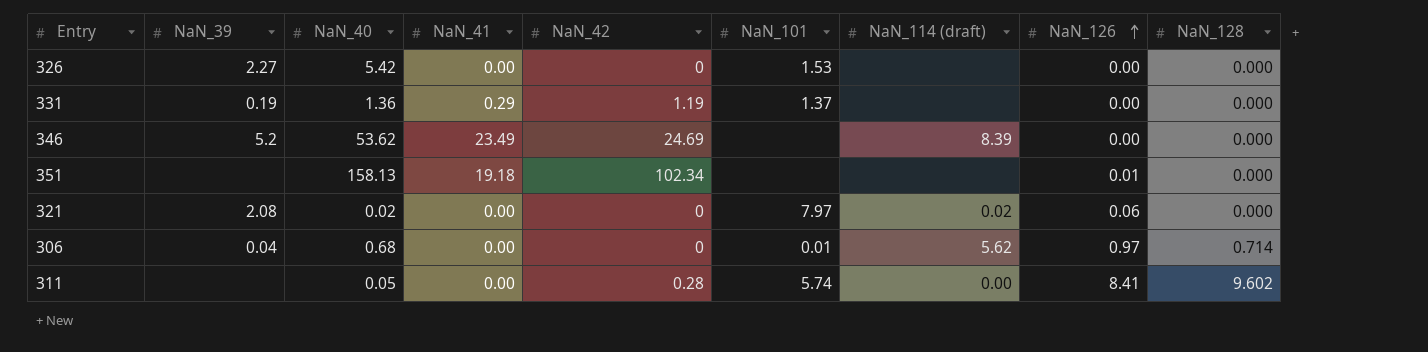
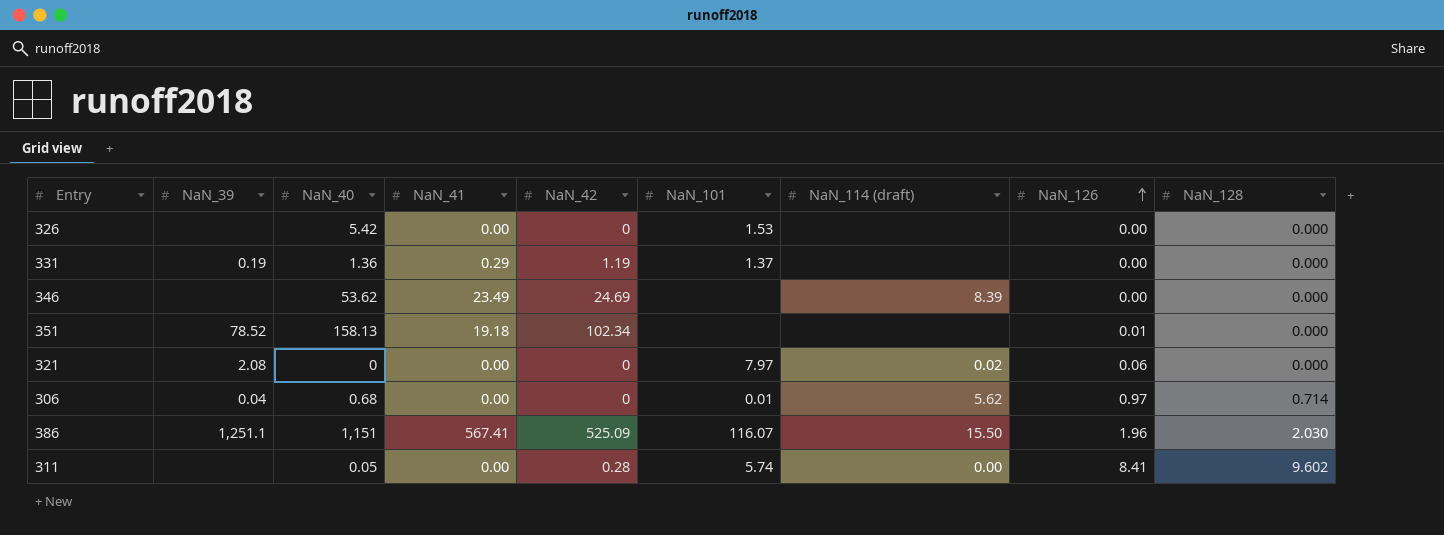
326 | NaN_39: 2.27 -> none
346 | NaN_39: 5.2 -> none
351 | NaN_39: none -> 78.52
321 | NaN_40: 0.02 -> 0
row 386: none -> 1,251.1 | 1,151 | 567.41 | 525.09 | 116.07 | 15.50 | 1.96 | 2.030

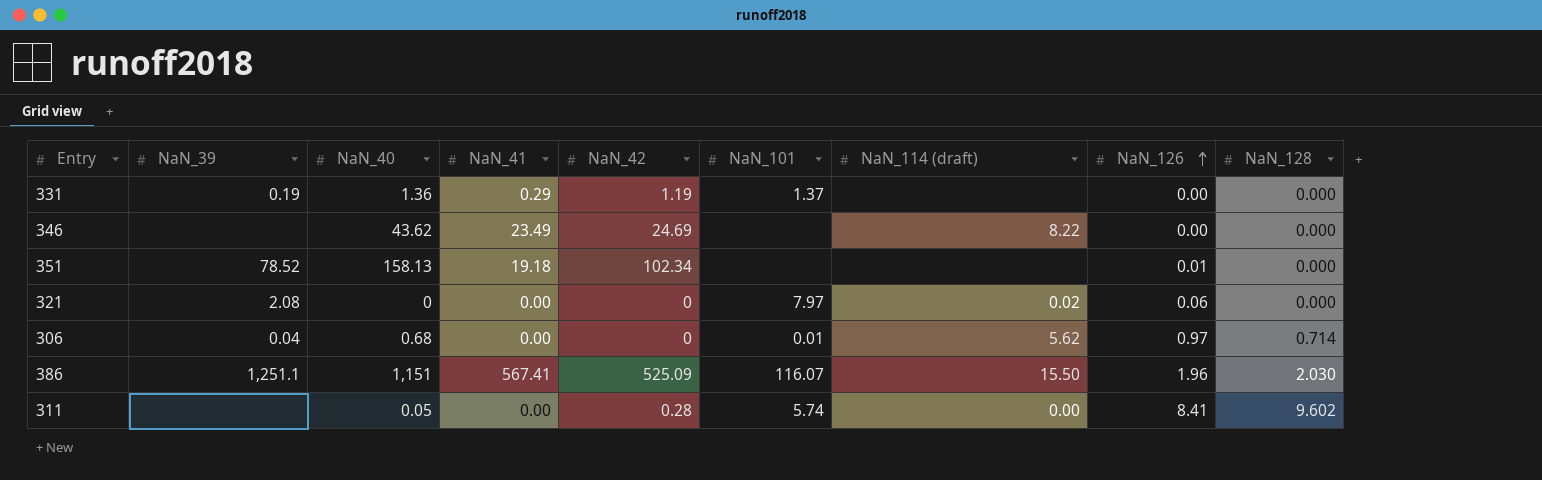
row 326: none | 5.42 | 0.00 | 0 | 1.53 | none | 0.00 | 0.000 -> none
346 | NaN_40: 53.62 -> 43.62
346 | NaN_114 (draft): 8.39 -> 8.22

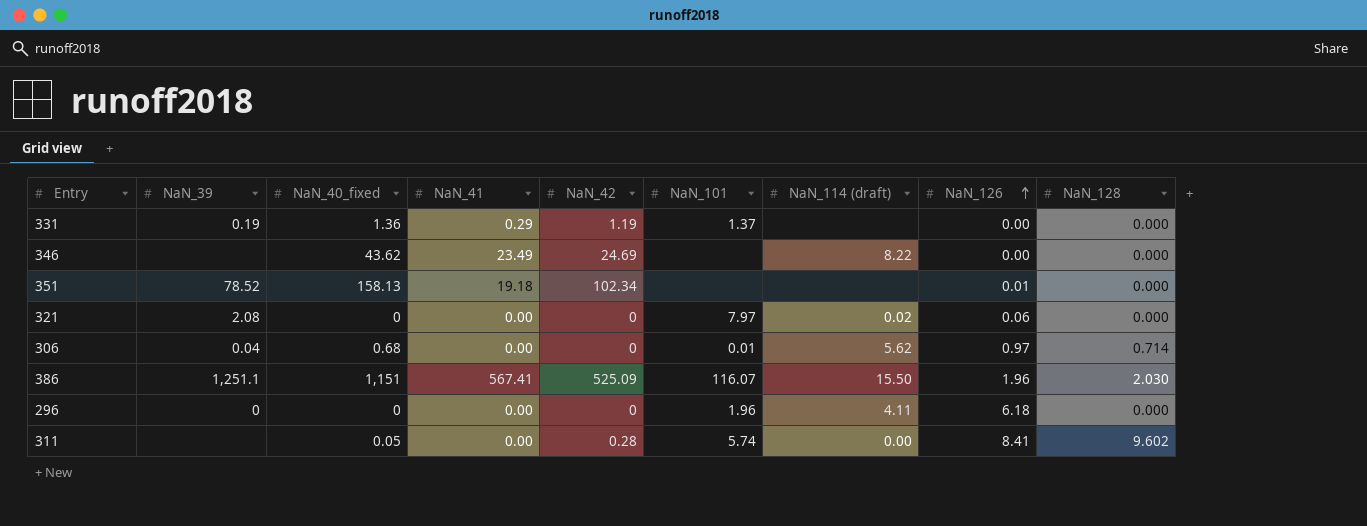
column name: NaN_40 -> NaN_40_fixed
row 296: none -> 0 | 0 | 0.00 | 0 | 1.96 | 4.11 | 6.18 | 0.000

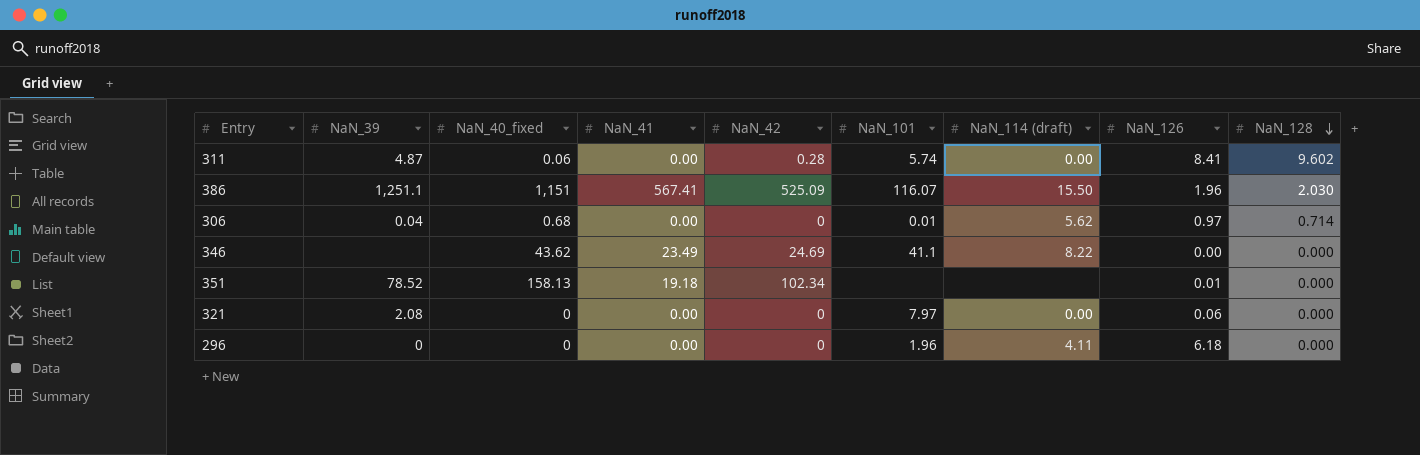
row order: NaN_126 ascending -> NaN_128 descending
row 331: 0.19 | 1.36 | 0.29 | 1.19 | 1.37 | none | 0.00 | 0.000 -> none
311 | NaN_39: none -> 4.87
311 | NaN_40_fixed: 0.05 -> 0.06
346 | NaN_101: none -> 41.1
321 | NaN_114 (draft): 0.02 -> 0.00

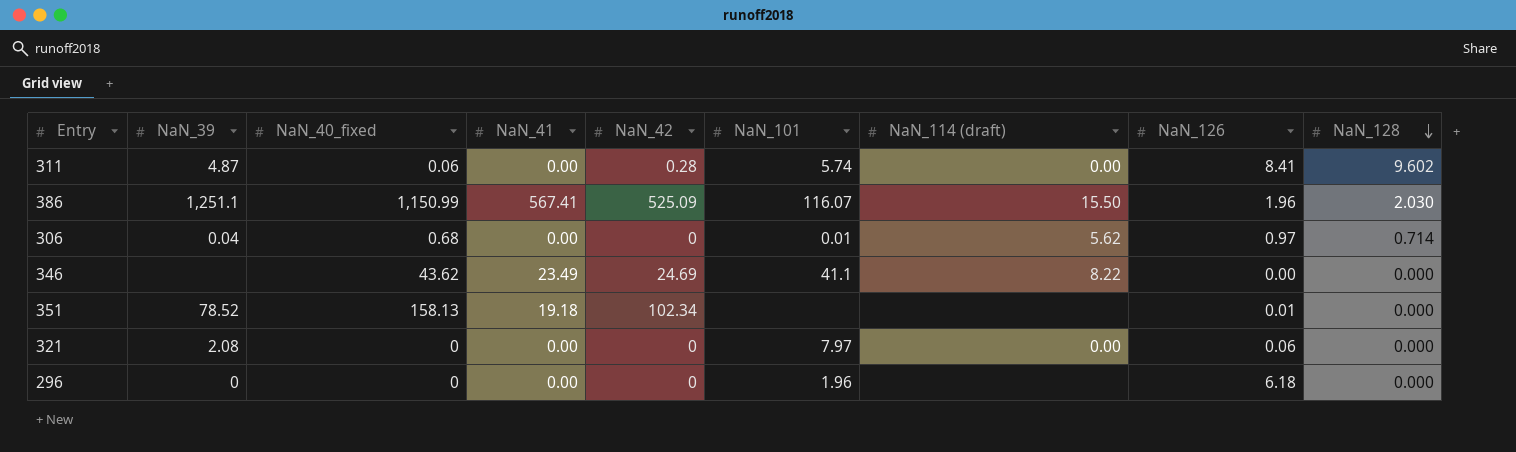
386 | NaN_40_fixed: 1,151 -> 1,150.99
296 | NaN_114 (draft): 4.11 -> none

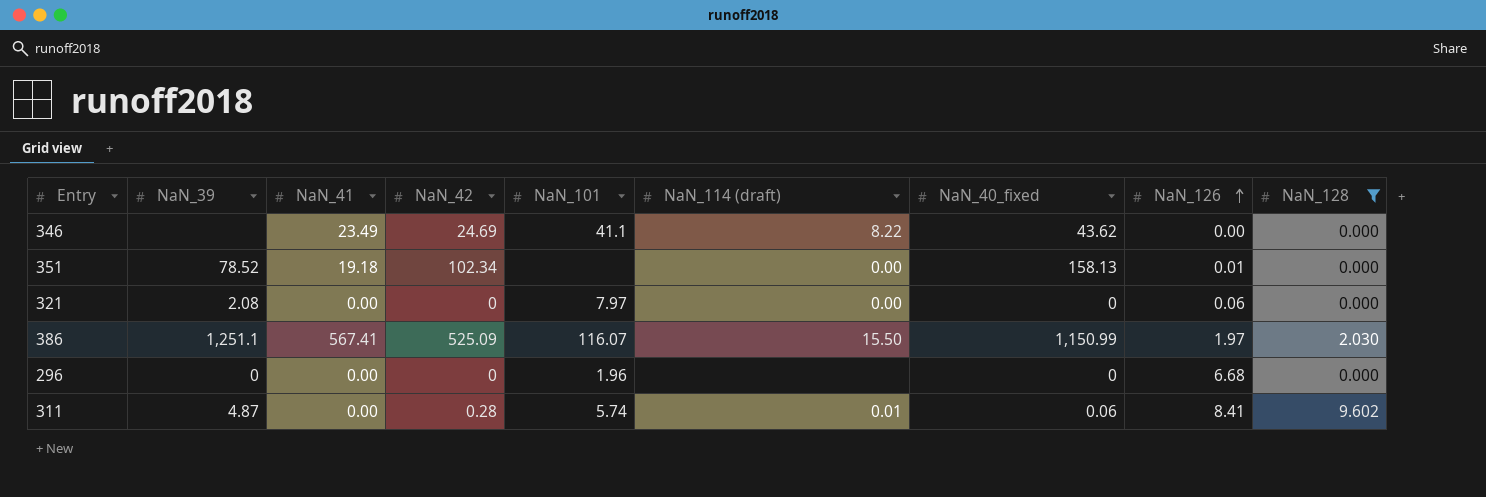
filter: none -> NaN_128 != 0.714
row order: NaN_128 descending -> NaN_126 ascending
column NaN_40_fixed | position: 3 -> 7
351 | NaN_114 (draft): none -> 0.00
386 | NaN_126: 1.96 -> 1.97
296 | NaN_126: 6.18 -> 6.68
311 | NaN_114 (draft): 0.00 -> 0.01

